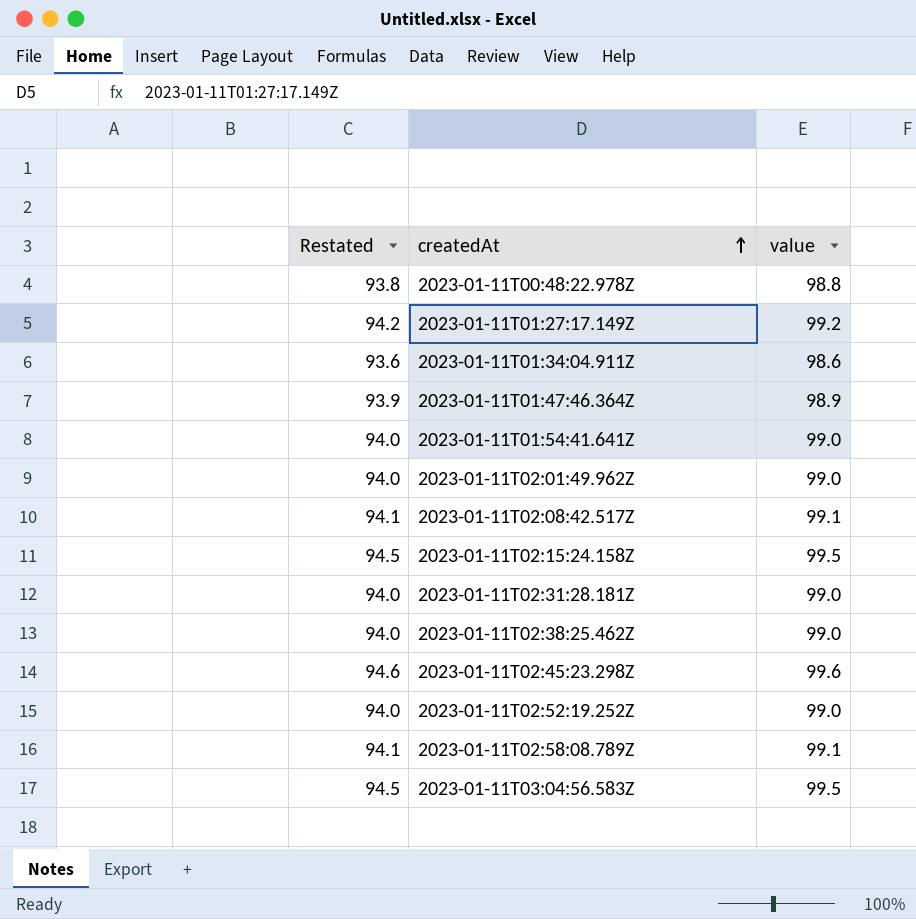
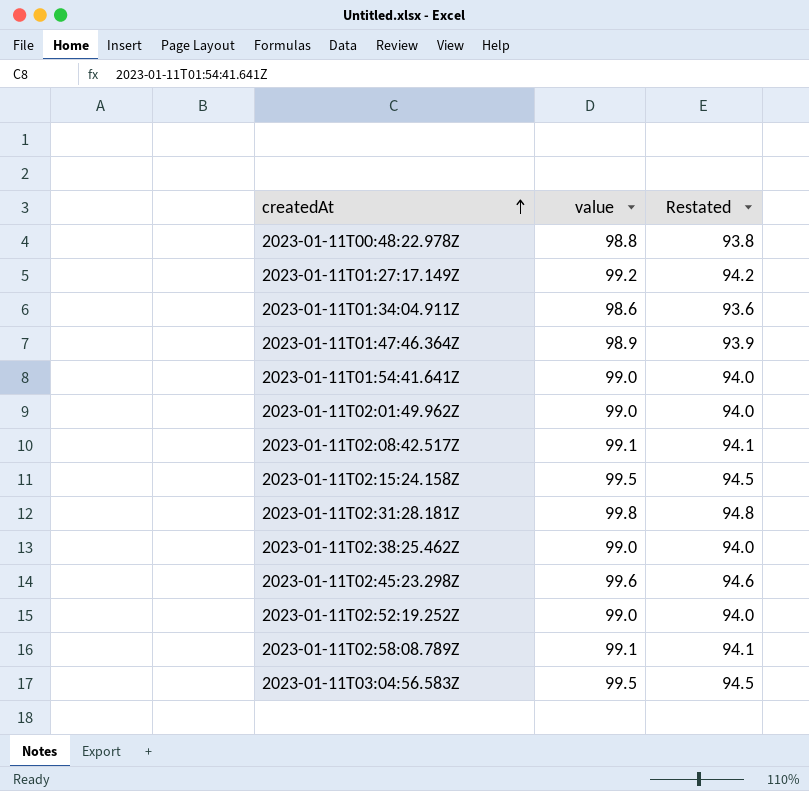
column Restated | position: 1 -> 3
2023-01-11T02:31:28.181Z | value: 99.0 -> 99.8
2023-01-11T02:31:28.181Z | Restated: 94.0 -> 94.8

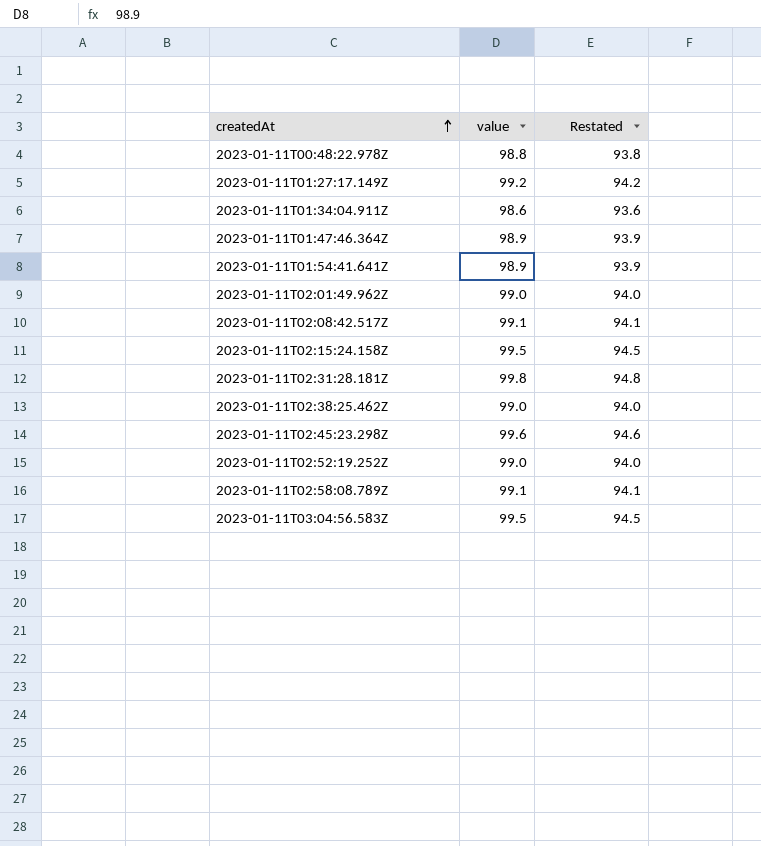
2023-01-11T01:54:41.641Z | value: 99.0 -> 98.9
2023-01-11T01:54:41.641Z | Restated: 94.0 -> 93.9

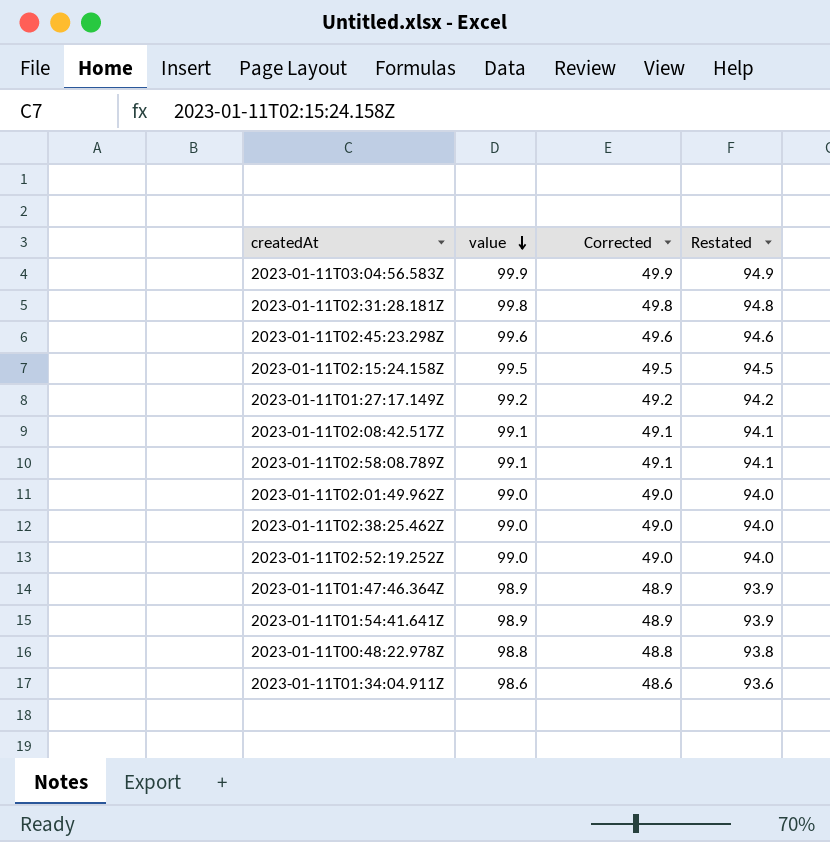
row order: createdAt ascending -> value descending
column Corrected | formula: none -> [value] - 50
2023-01-11T03:04:56.583Z | value: 99.5 -> 99.9
2023-01-11T03:04:56.583Z | Restated: 94.5 -> 94.9

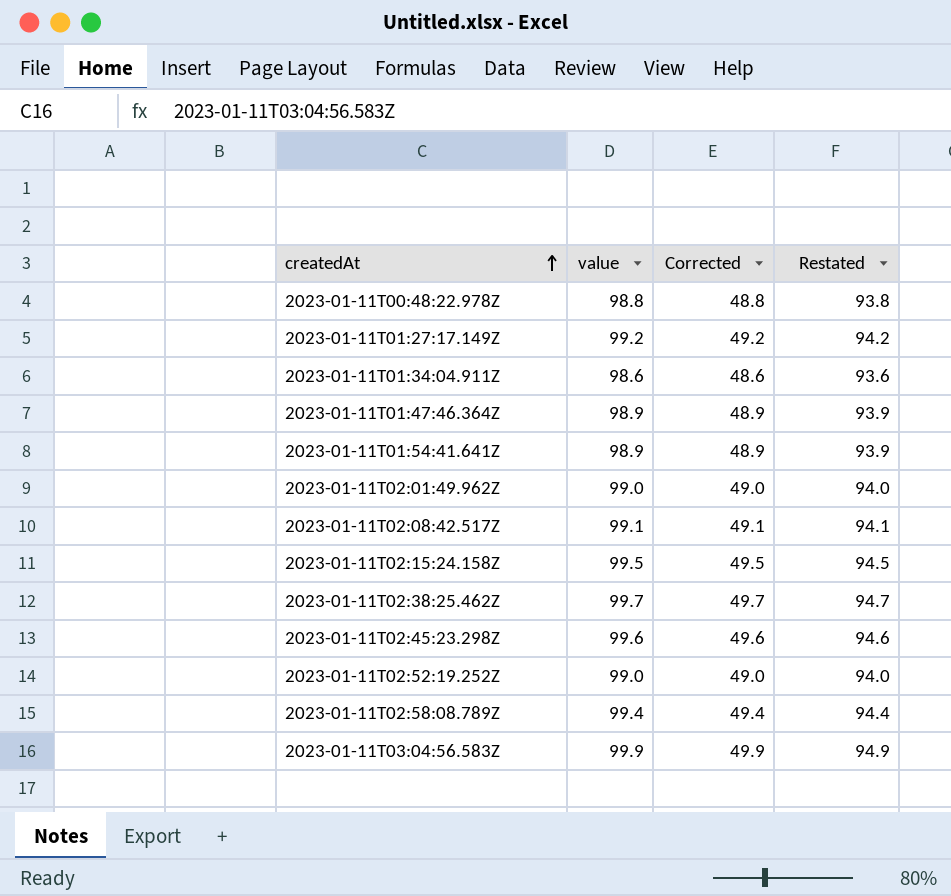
row order: value descending -> createdAt ascending
row 2023-01-11T02:31:28.181Z: 99.8 | 49.8 | 94.8 -> none
2023-01-11T02:38:25.462Z | value: 99.0 -> 99.7
2023-01-11T02:38:25.462Z | Corrected: 49.0 -> 49.7
2023-01-11T02:38:25.462Z | Restated: 94.0 -> 94.7
2023-01-11T02:58:08.789Z | value: 99.1 -> 99.4
2023-01-11T02:58:08.789Z | Corrected: 49.1 -> 49.4
2023-01-11T02:58:08.789Z | Restated: 94.1 -> 94.4

